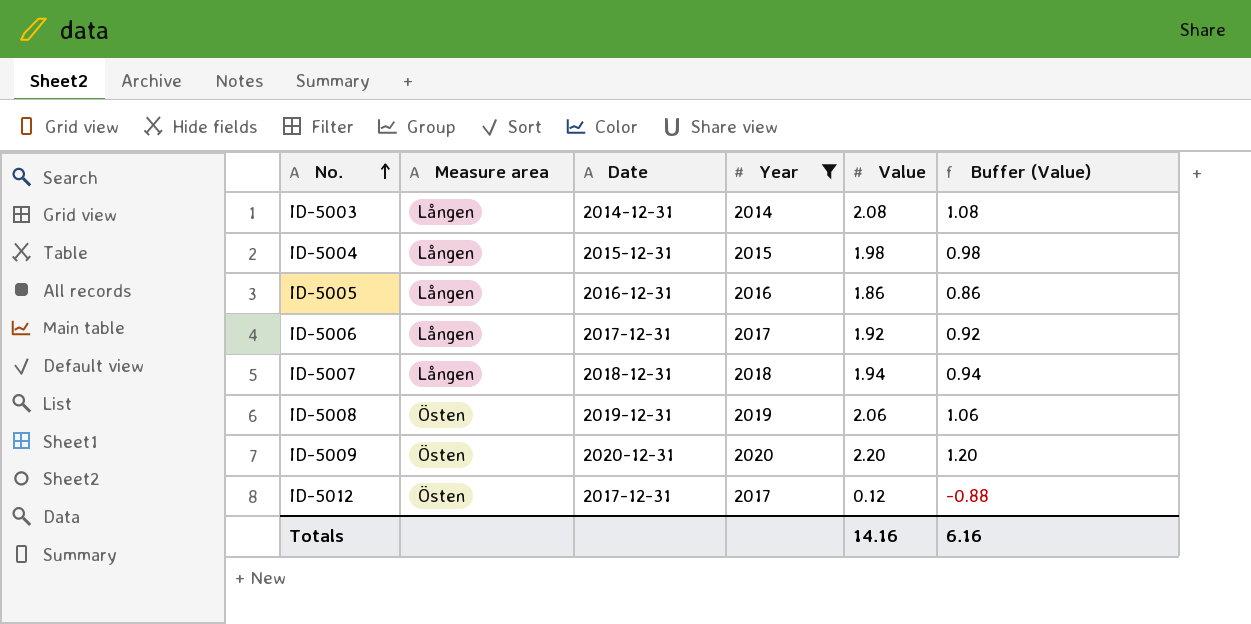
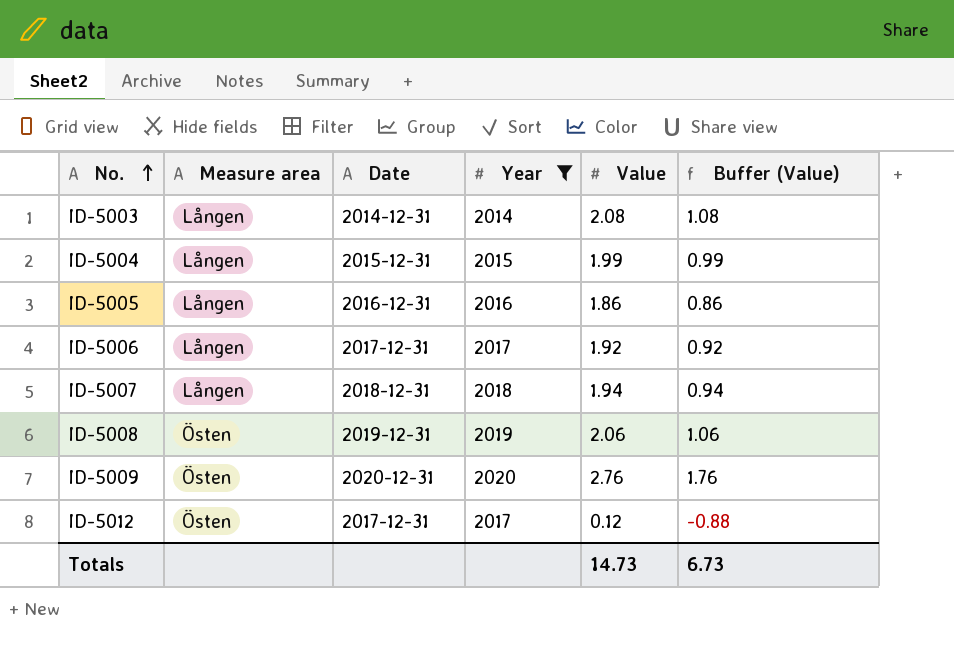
ID-5004 | Value: 1.98 -> 1.99
ID-5004 | Buffer (Value): 0.98 -> 0.99
ID-5009 | Value: 2.20 -> 2.76
ID-5009 | Buffer (Value): 1.20 -> 1.76
Totals | Value: 14.16 -> 14.73
Totals | Buffer (Value): 6.16 -> 6.73

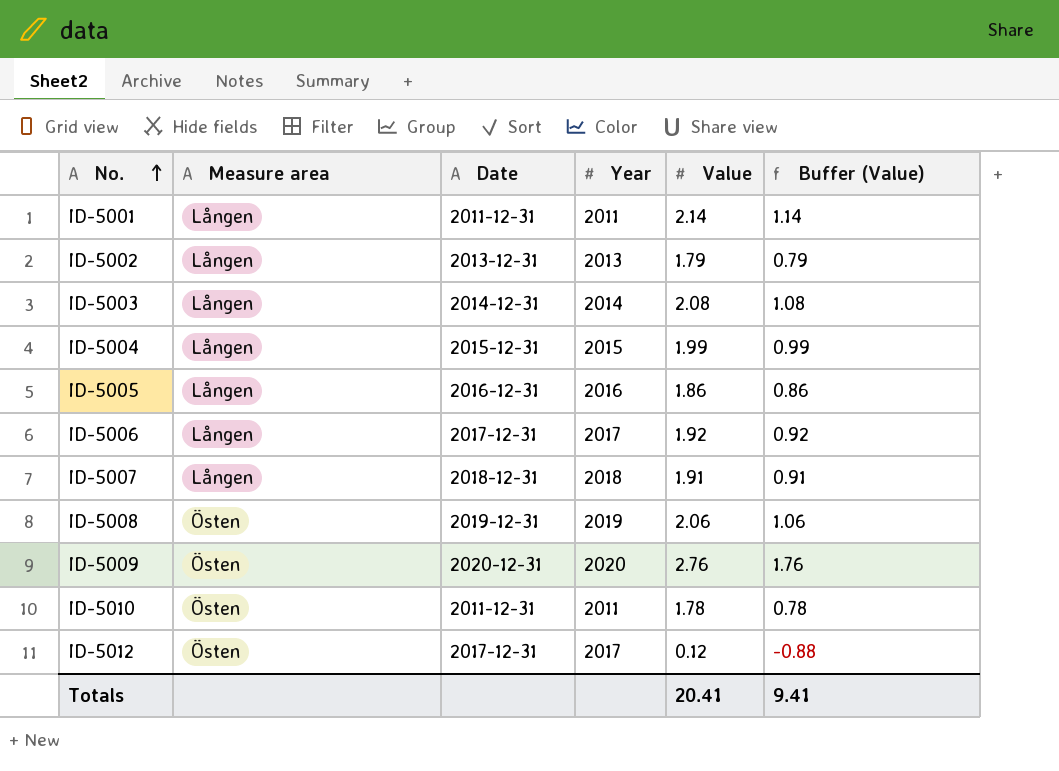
filter: Year >= 2014 -> none
ID-5007 | Value: 1.94 -> 1.91
ID-5007 | Buffer (Value): 0.94 -> 0.91
Totals | Value: 14.73 -> 20.41
Totals | Buffer (Value): 6.73 -> 9.41

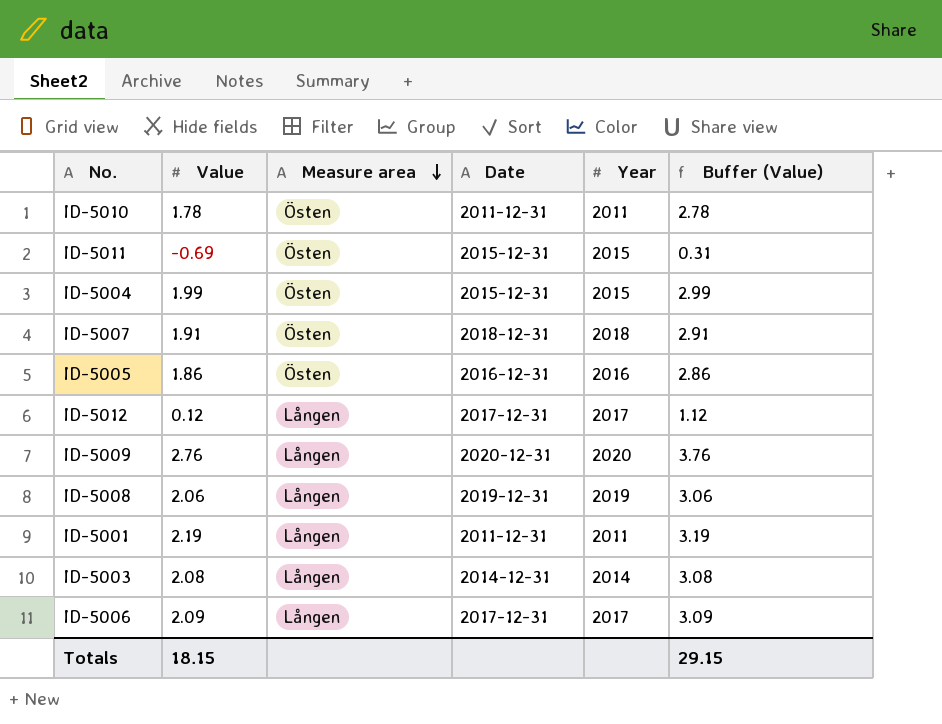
row order: No. ascending -> Measure area descending
column Value | position: 5 -> 2
column Buffer (Value) | formula: [Value] - 1 -> [Value] + 1
row ID-5002: Lången | 2013-12-31 | 2013 | 1.79 | 0.79 -> none
row ID-5011: none -> -0.69 | Östen | 2015-12-31 | 2015 | 0.31
ID-5004 | Measure area: Lången -> Östen
ID-5007 | Measure area: Lången -> Östen
ID-5005 | Measure area: Lången -> Östen
ID-5012 | Measure area: Östen -> Lången
ID-5009 | Measure area: Östen -> Lången
ID-5008 | Measure area: Östen -> Lången
ID-5001 | Value: 2.14 -> 2.19
ID-5006 | Value: 1.92 -> 2.09
Totals | Value: 20.41 -> 18.15
Totals | Buffer (Value): 9.41 -> 29.15

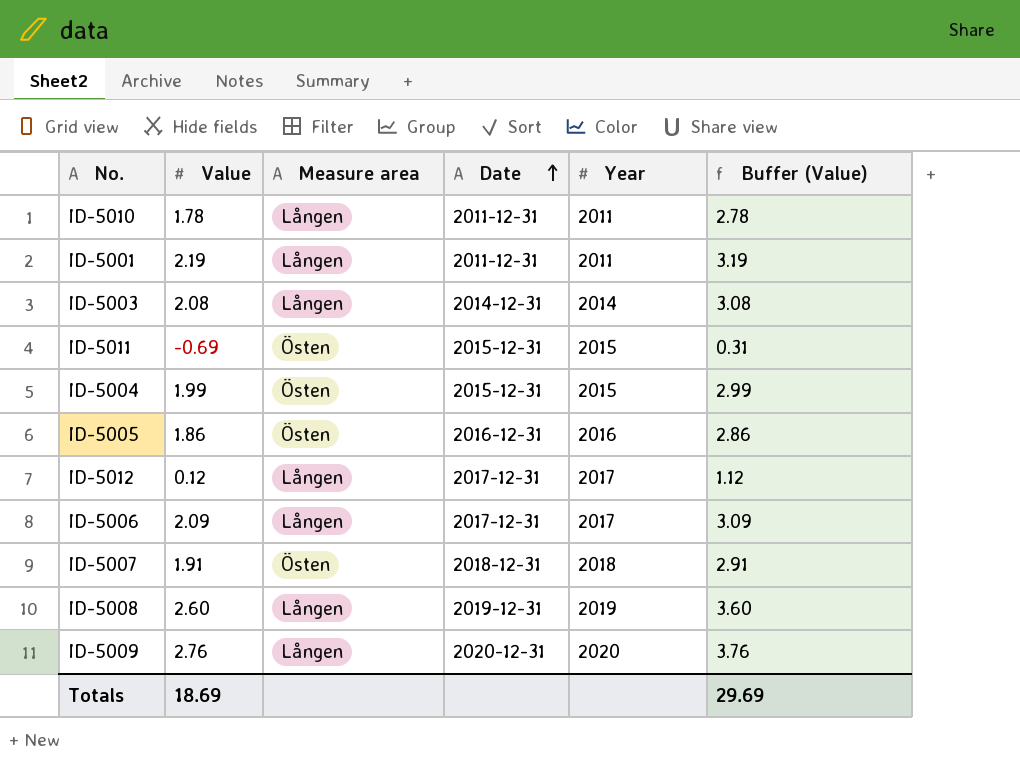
row order: Measure area descending -> Date ascending
ID-5010 | Measure area: Östen -> Lången
ID-5008 | Value: 2.06 -> 2.60
ID-5008 | Buffer (Value): 3.06 -> 3.60
Totals | Value: 18.15 -> 18.69
Totals | Buffer (Value): 29.15 -> 29.69

